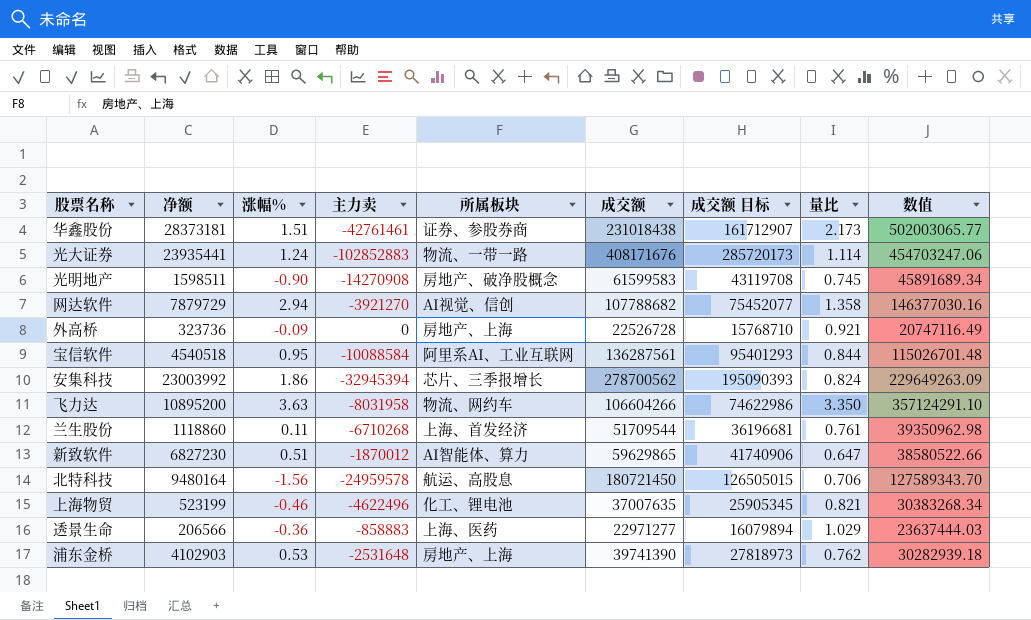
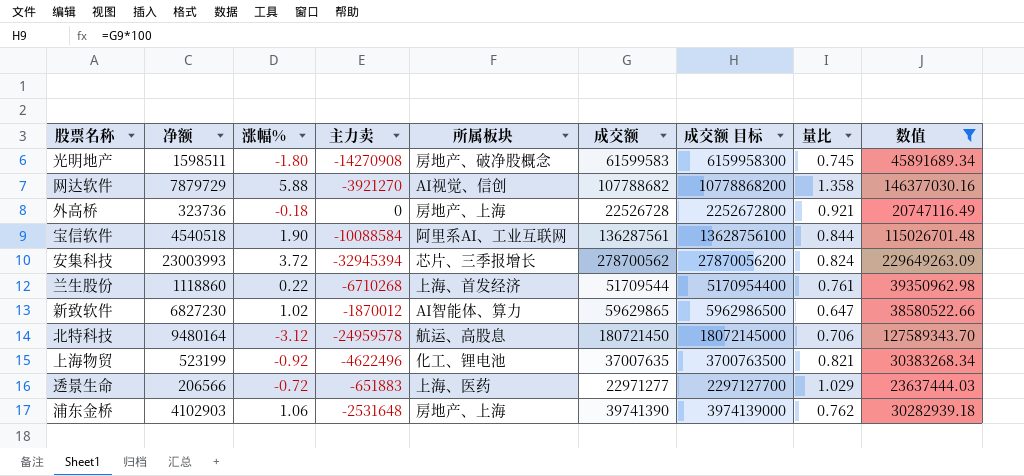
filter: none -> 数值 <= 229649263.09
column 成交额 目标 | formula: [成交额] * 0.7 -> [成交额] * 100
光明地产 | 涨幅%: -0.90 -> -1.80
网达软件 | 涨幅%: 2.94 -> 5.88
外高桥 | 涨幅%: -0.09 -> -0.18
宝信软件 | 涨幅%: 0.95 -> 1.90
安集科技 | 净额: 23003992 -> 23003993
安集科技 | 涨幅%: 1.86 -> 3.72
兰生股份 | 涨幅%: 0.11 -> 0.22
新致软件 | 涨幅%: 0.51 -> 1.02
北特科技 | 涨幅%: -1.56 -> -3.12
上海物贸 | 涨幅%: -0.46 -> -0.92
透景生命 | 涨幅%: -0.36 -> -0.72
透景生命 | 主力卖: -858883 -> -651883
浦东金桥 | 涨幅%: 0.53 -> 1.06

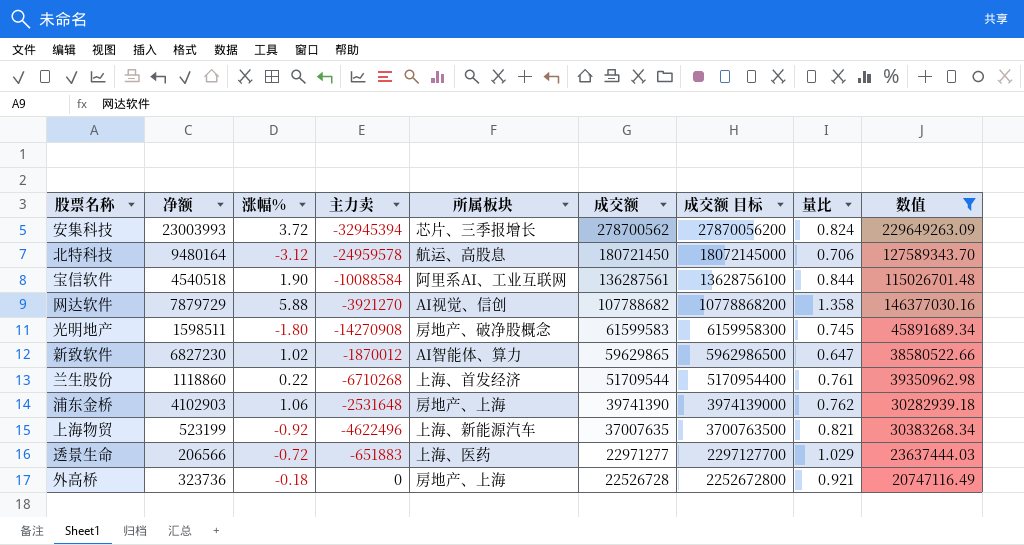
row order: none -> 成交额 descending
上海物贸 | 所属板块: 化工、锂电池 -> 上海、新能源汽车

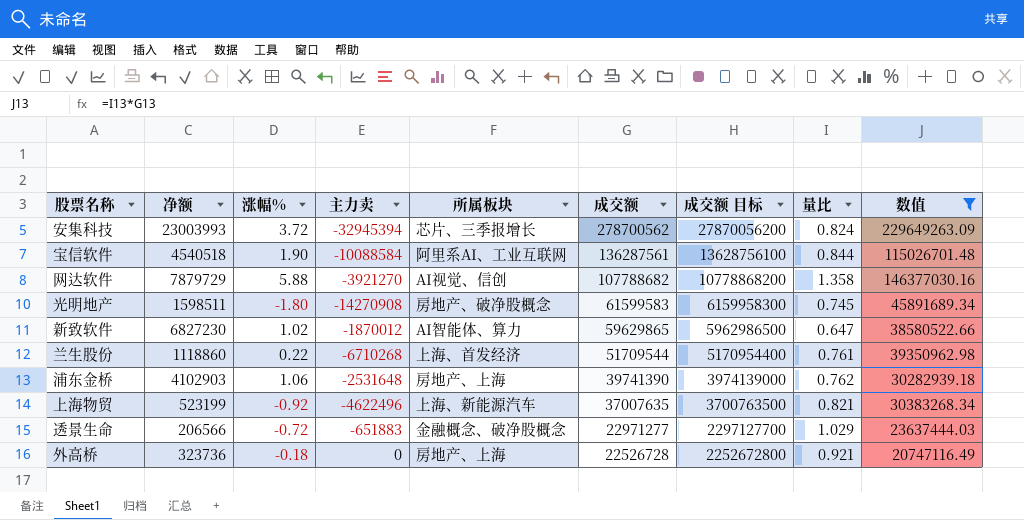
row 北特科技: 9480164 | -3.12 | -24959578 | 航运、高股息 | 180721450 | 18072145000 | 0.706 | 127589343.70 -> none
透景生命 | 所属板块: 上海、医药 -> 金融概念、破净股概念

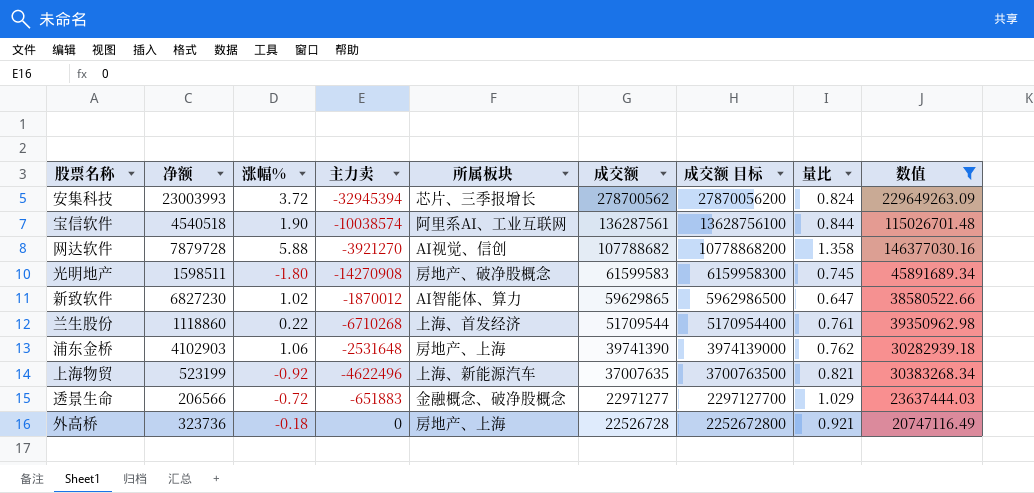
宝信软件 | 主力卖: -10088584 -> -10038574
网达软件 | 净额: 7879729 -> 7879728

